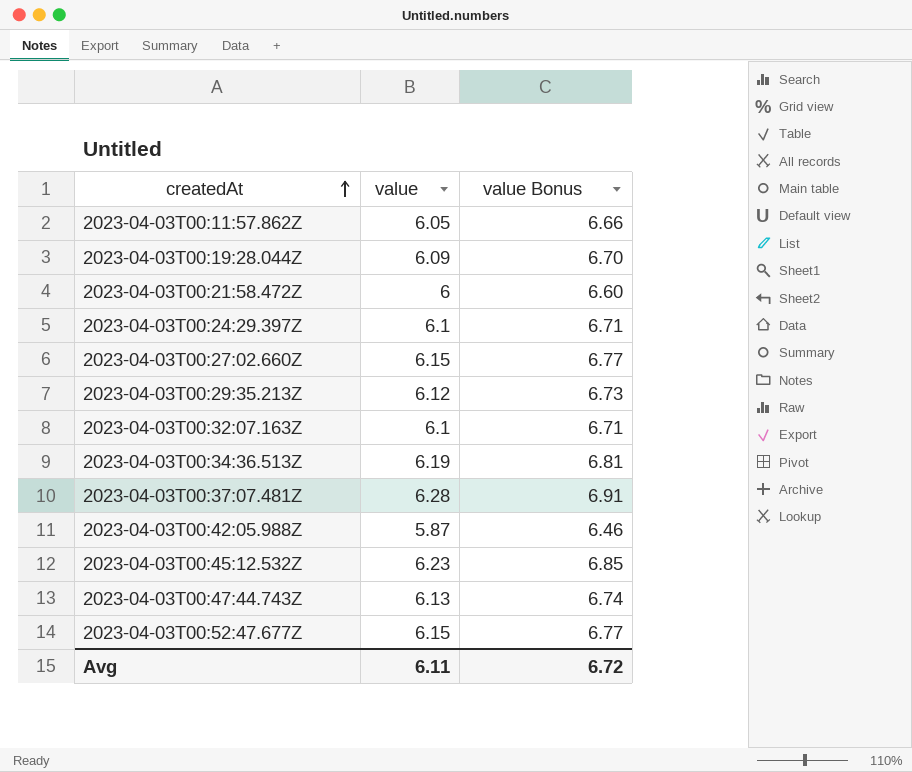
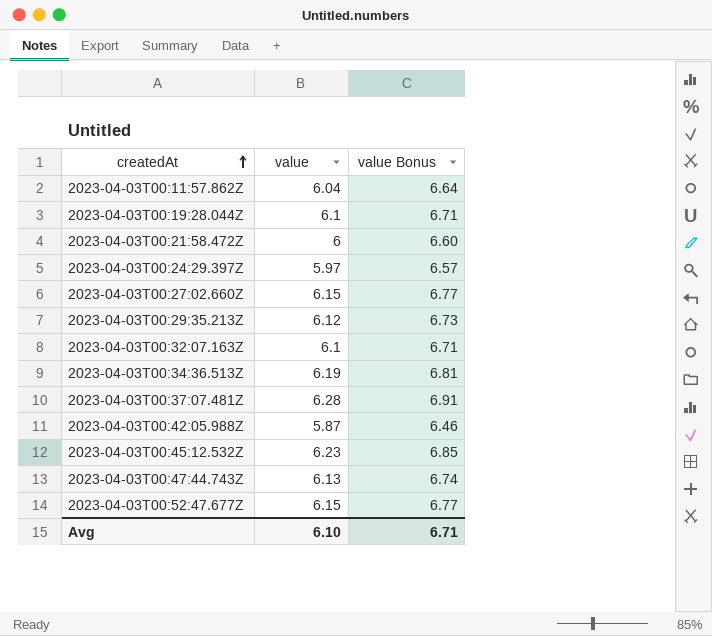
2023-04-03T00:11:57.862Z | value: 6.05 -> 6.04
2023-04-03T00:11:57.862Z | value Bonus: 6.66 -> 6.64
2023-04-03T00:19:28.044Z | value: 6.09 -> 6.1
2023-04-03T00:19:28.044Z | value Bonus: 6.70 -> 6.71
2023-04-03T00:24:29.397Z | value: 6.1 -> 5.97
2023-04-03T00:24:29.397Z | value Bonus: 6.71 -> 6.57
Avg | value: 6.11 -> 6.10
Avg | value Bonus: 6.72 -> 6.71

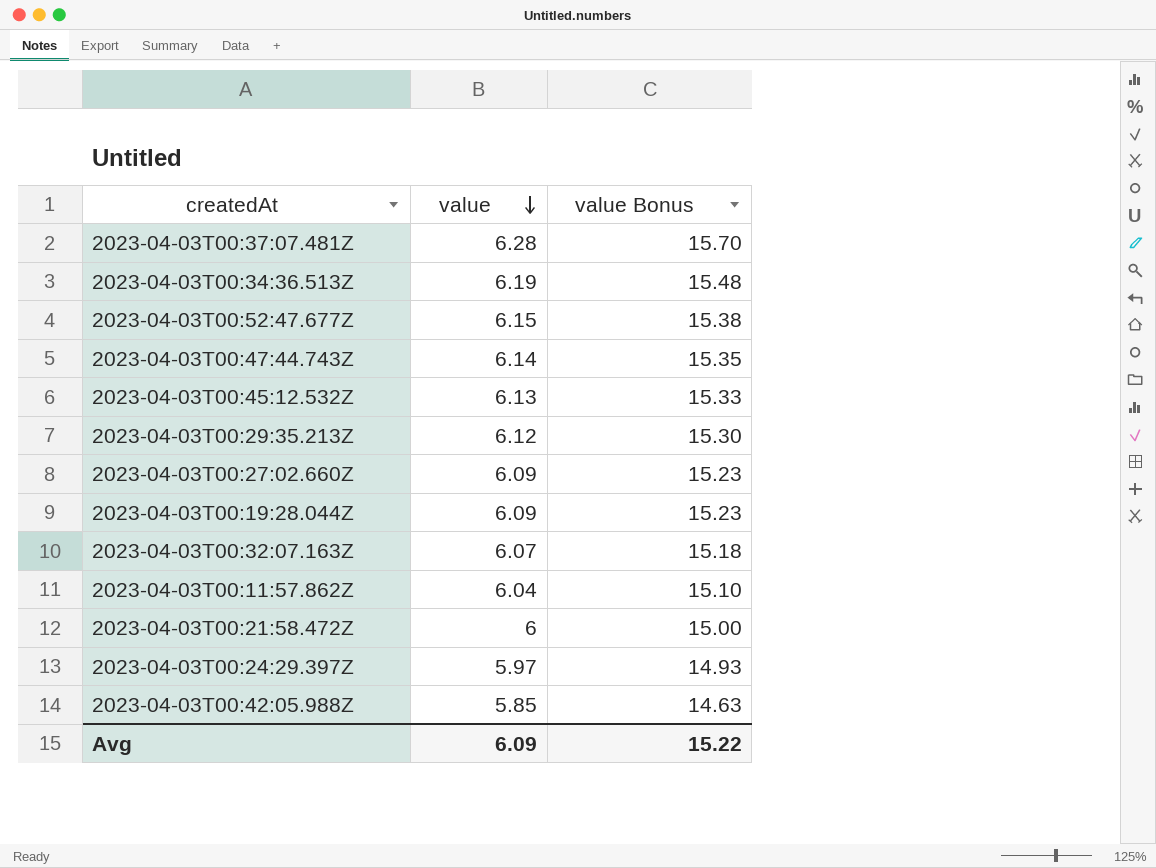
row order: createdAt ascending -> value descending
column value Bonus | formula: [value] * 1.1 -> [value] * 2.5
2023-04-03T00:47:44.743Z | value: 6.13 -> 6.14
2023-04-03T00:45:12.532Z | value: 6.23 -> 6.13
2023-04-03T00:27:02.660Z | value: 6.15 -> 6.09
2023-04-03T00:19:28.044Z | value: 6.1 -> 6.09
2023-04-03T00:32:07.163Z | value: 6.1 -> 6.07
2023-04-03T00:42:05.988Z | value: 5.87 -> 5.85
Avg | value: 6.10 -> 6.09
Avg | value Bonus: 6.71 -> 15.22

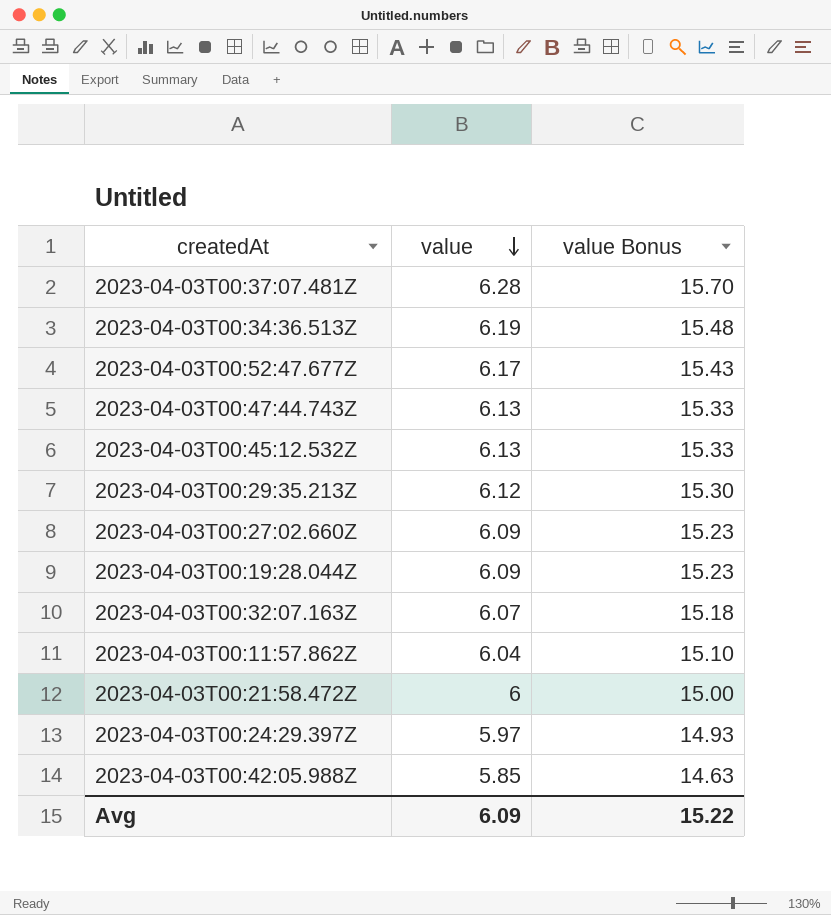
2023-04-03T00:52:47.677Z | value: 6.15 -> 6.17
2023-04-03T00:52:47.677Z | value Bonus: 15.38 -> 15.43
2023-04-03T00:47:44.743Z | value: 6.14 -> 6.13
2023-04-03T00:47:44.743Z | value Bonus: 15.35 -> 15.33

